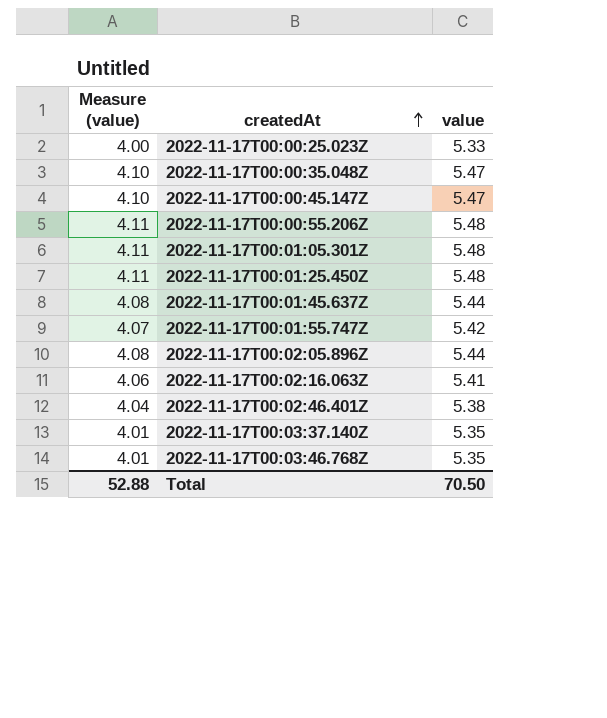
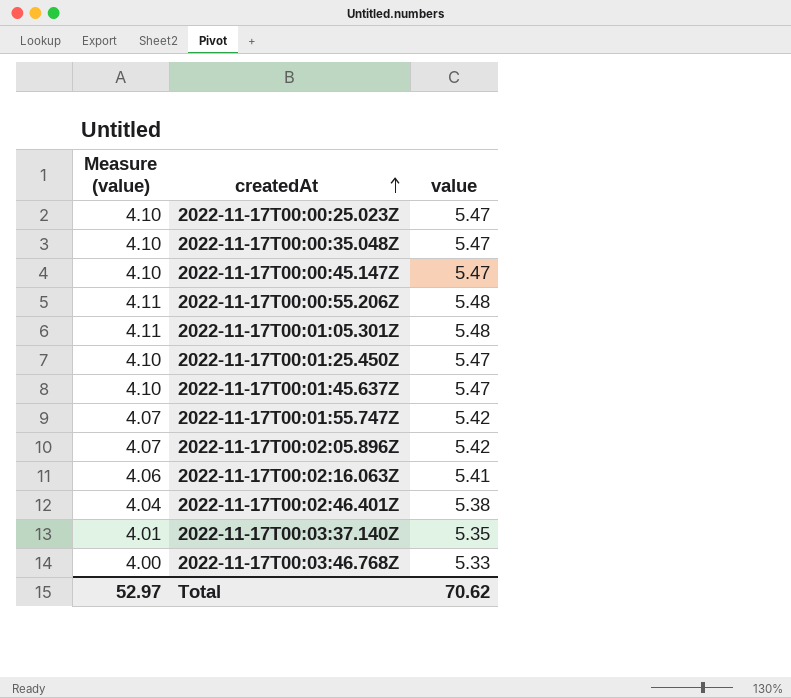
2022-11-17T00:00:25.023Z | Measure (value): 4.00 -> 4.10
2022-11-17T00:00:25.023Z | value: 5.33 -> 5.47
2022-11-17T00:01:25.450Z | Measure (value): 4.11 -> 4.10
2022-11-17T00:01:25.450Z | value: 5.48 -> 5.47
2022-11-17T00:01:45.637Z | Measure (value): 4.08 -> 4.10
2022-11-17T00:01:45.637Z | value: 5.44 -> 5.47
2022-11-17T00:02:05.896Z | Measure (value): 4.08 -> 4.07
2022-11-17T00:02:05.896Z | value: 5.44 -> 5.42
2022-11-17T00:03:46.768Z | Measure (value): 4.01 -> 4.00
2022-11-17T00:03:46.768Z | value: 5.35 -> 5.33
Total | Measure (value): 52.88 -> 52.97
Total | value: 70.50 -> 70.62

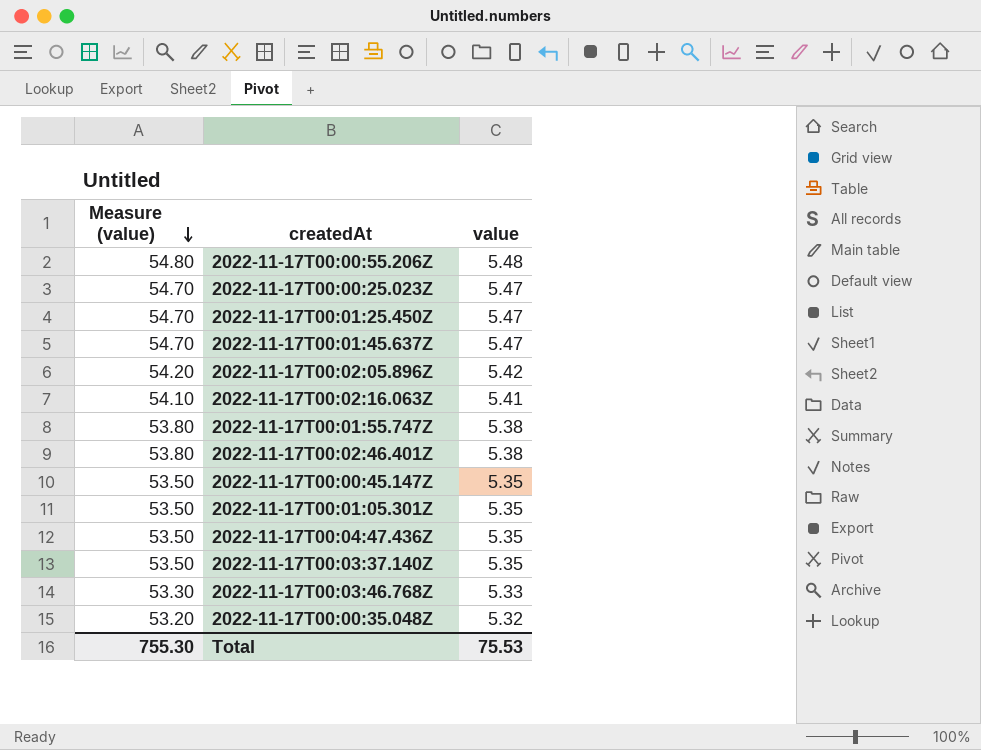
row order: createdAt ascending -> Measure (value) descending
column Measure (value) | formula: [value] * 0.75 -> [value] * 10
2022-11-17T00:01:55.747Z | value: 5.42 -> 5.38
2022-11-17T00:00:45.147Z | value: 5.47 -> 5.35
2022-11-17T00:01:05.301Z | value: 5.48 -> 5.35
row 2022-11-17T00:04:47.436Z: none -> 53.50 | 5.35
2022-11-17T00:00:35.048Z | value: 5.47 -> 5.32
Total | Measure (value): 52.97 -> 755.30
Total | value: 70.62 -> 75.53

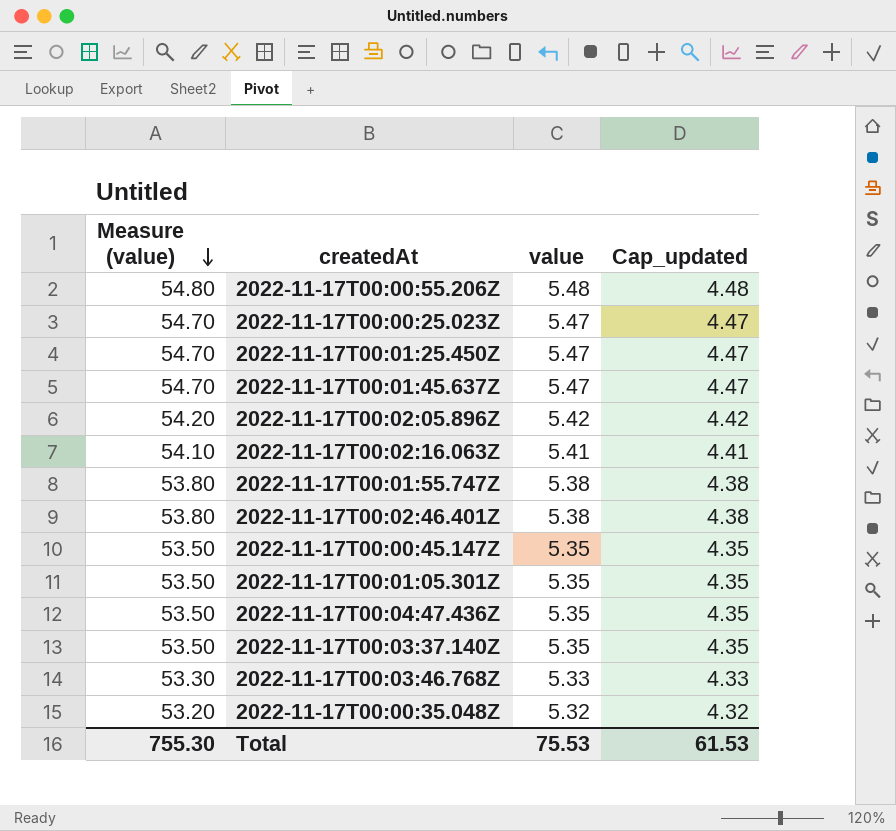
column Cap_updated | formula: none -> [value] - 1

